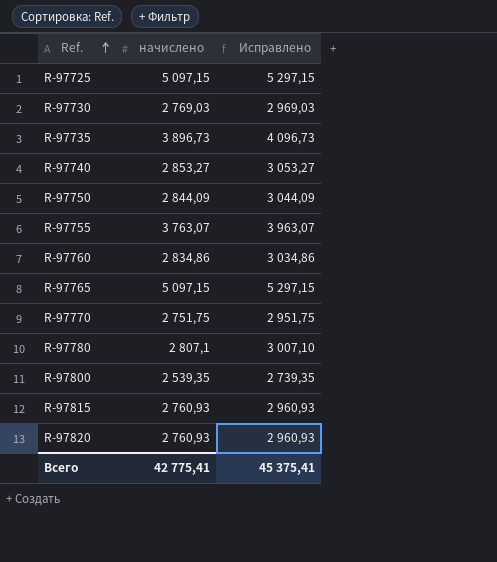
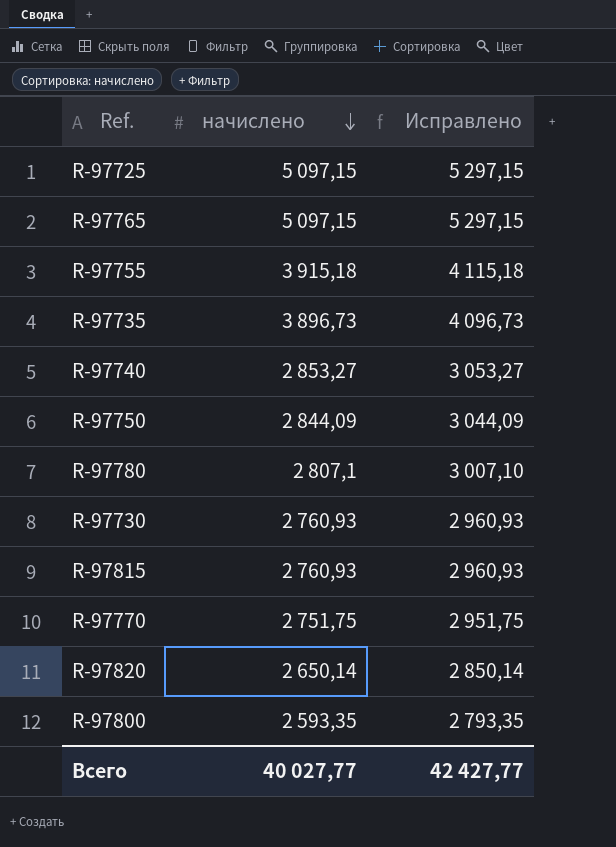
row order: Ref. ascending -> начислено descending
row R-97760: 2 834,86 | 3 034,86 -> none
R-97755 | начислено: 3 763,07 -> 3 915,18
R-97755 | Исправлено: 3 963,07 -> 4 115,18
R-97730 | начислено: 2 769,03 -> 2 760,93
R-97730 | Исправлено: 2 969,03 -> 2 960,93
R-97820 | начислено: 2 760,93 -> 2 650,14
R-97820 | Исправлено: 2 960,93 -> 2 850,14
R-97800 | начислено: 2 539,35 -> 2 593,35
R-97800 | Исправлено: 2 739,35 -> 2 793,35
Всего | начислено: 42 775,41 -> 40 027,77
Всего | Исправлено: 45 375,41 -> 42 427,77

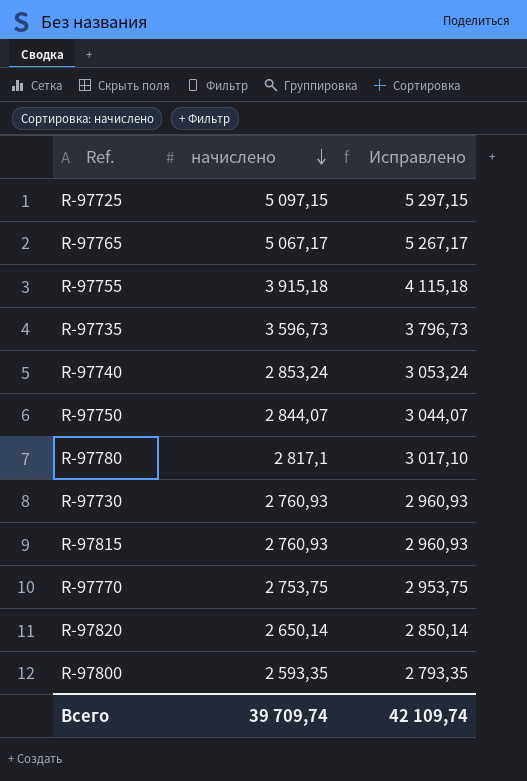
R-97765 | начислено: 5 097,15 -> 5 067,17
R-97765 | Исправлено: 5 297,15 -> 5 267,17
R-97735 | начислено: 3 896,73 -> 3 596,73
R-97735 | Исправлено: 4 096,73 -> 3 796,73
R-97740 | начислено: 2 853,27 -> 2 853,24
R-97740 | Исправлено: 3 053,27 -> 3 053,24
R-97750 | начислено: 2 844,09 -> 2 844,07
R-97750 | Исправлено: 3 044,09 -> 3 044,07
R-97780 | начислено: 2 807,1 -> 2 817,1
R-97780 | Исправлено: 3 007,10 -> 3 017,10
R-97770 | начислено: 2 751,75 -> 2 753,75
R-97770 | Исправлено: 2 951,75 -> 2 953,75
Всего | начислено: 40 027,77 -> 39 709,74
Всего | Исправлено: 42 427,77 -> 42 109,74

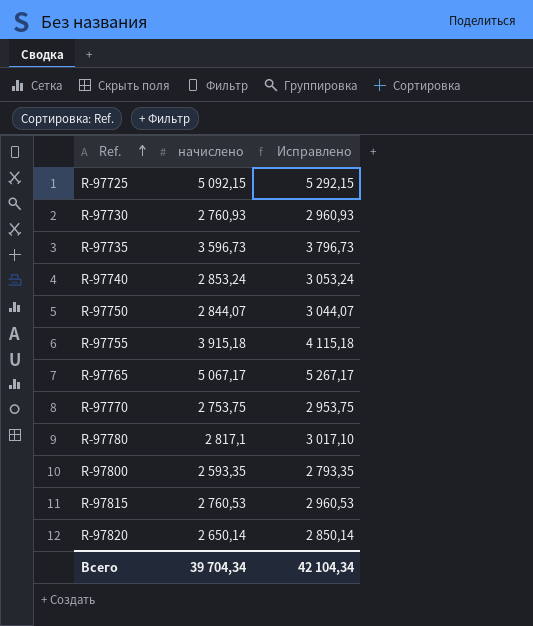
row order: начислено descending -> Ref. ascending
R-97725 | начислено: 5 097,15 -> 5 092,15
R-97725 | Исправлено: 5 297,15 -> 5 292,15
R-97815 | начислено: 2 760,93 -> 2 760,53
R-97815 | Исправлено: 2 960,93 -> 2 960,53
Всего | начислено: 39 709,74 -> 39 704,34
Всего | Исправлено: 42 109,74 -> 42 104,34

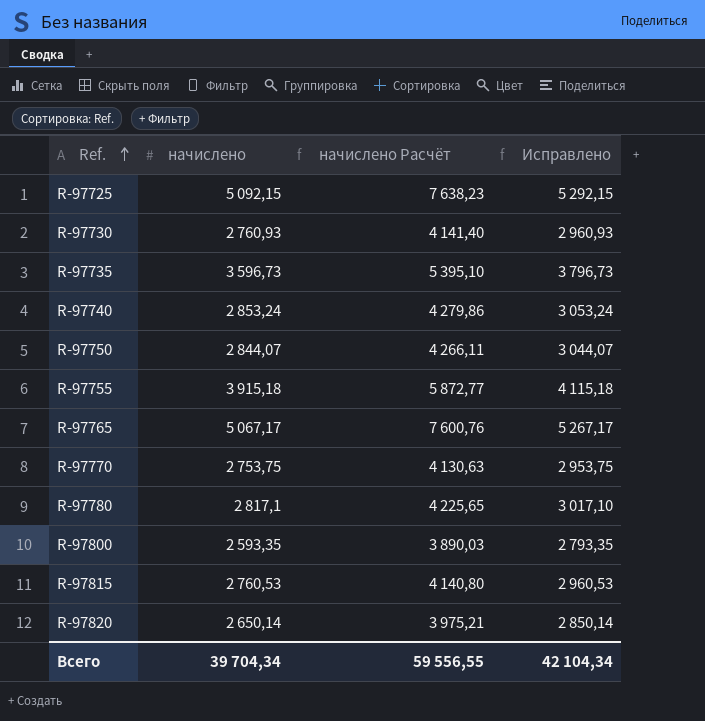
column начислено Расчёт | formula: none -> [начислено] * 1,5

